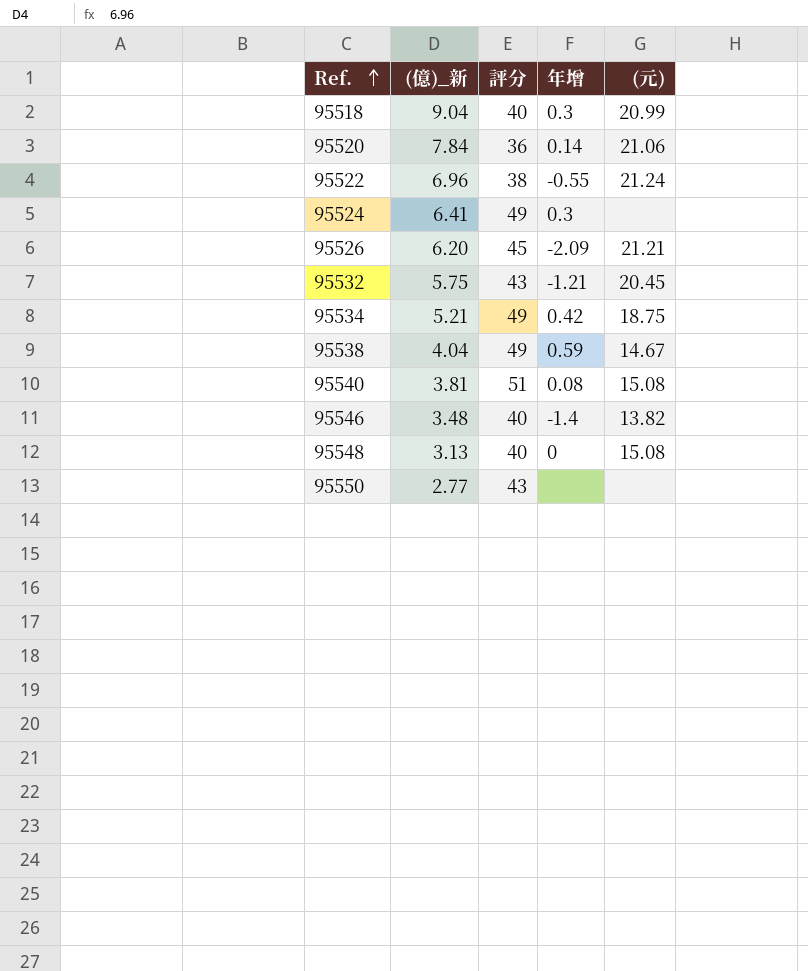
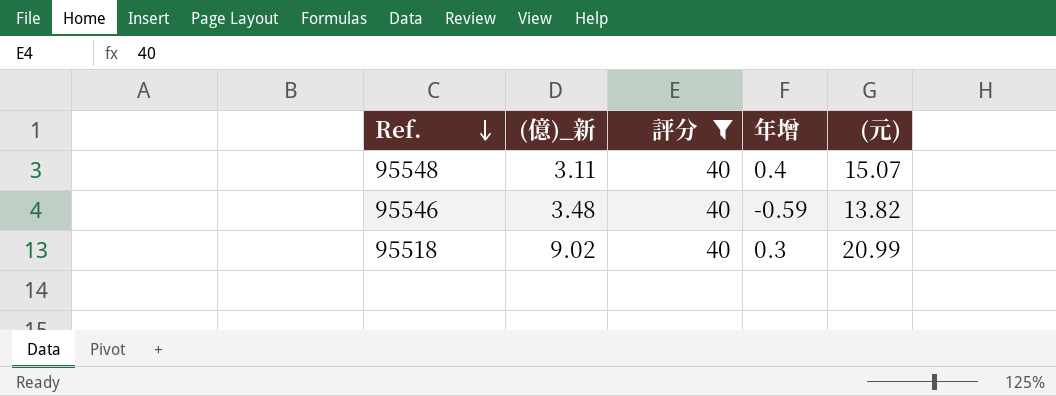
filter: none -> 評分 = 40
row order: Ref. ascending -> Ref. descending
95548 | (億)_新: 3.13 -> 3.11
95548 | 年增: 0 -> 0.4
95548 | (元): 15.08 -> 15.07
95546 | 年增: -1.4 -> -0.59
95518 | (億)_新: 9.04 -> 9.02

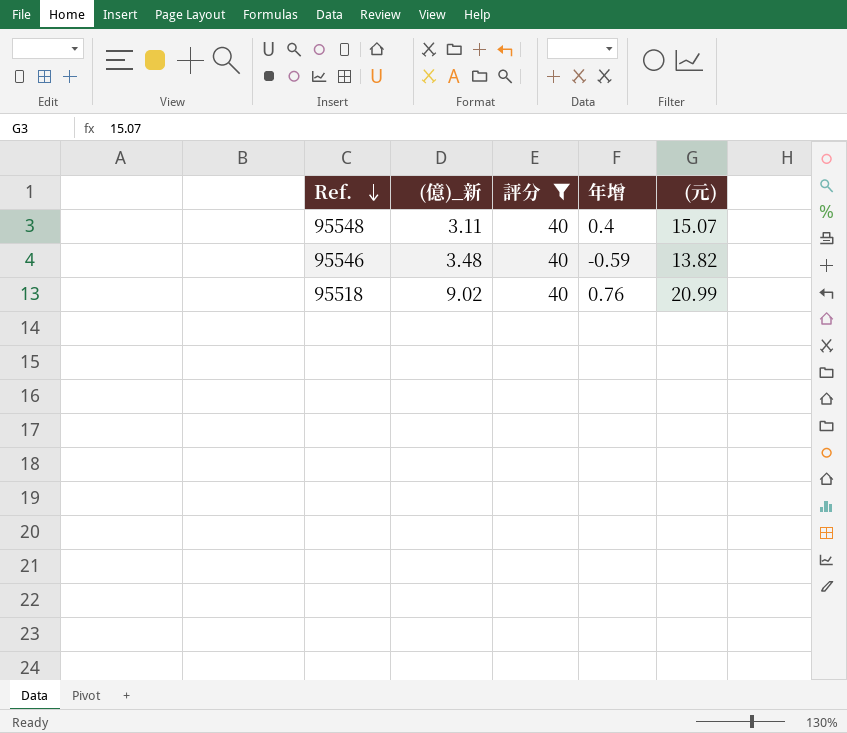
95518 | 年增: 0.3 -> 0.76

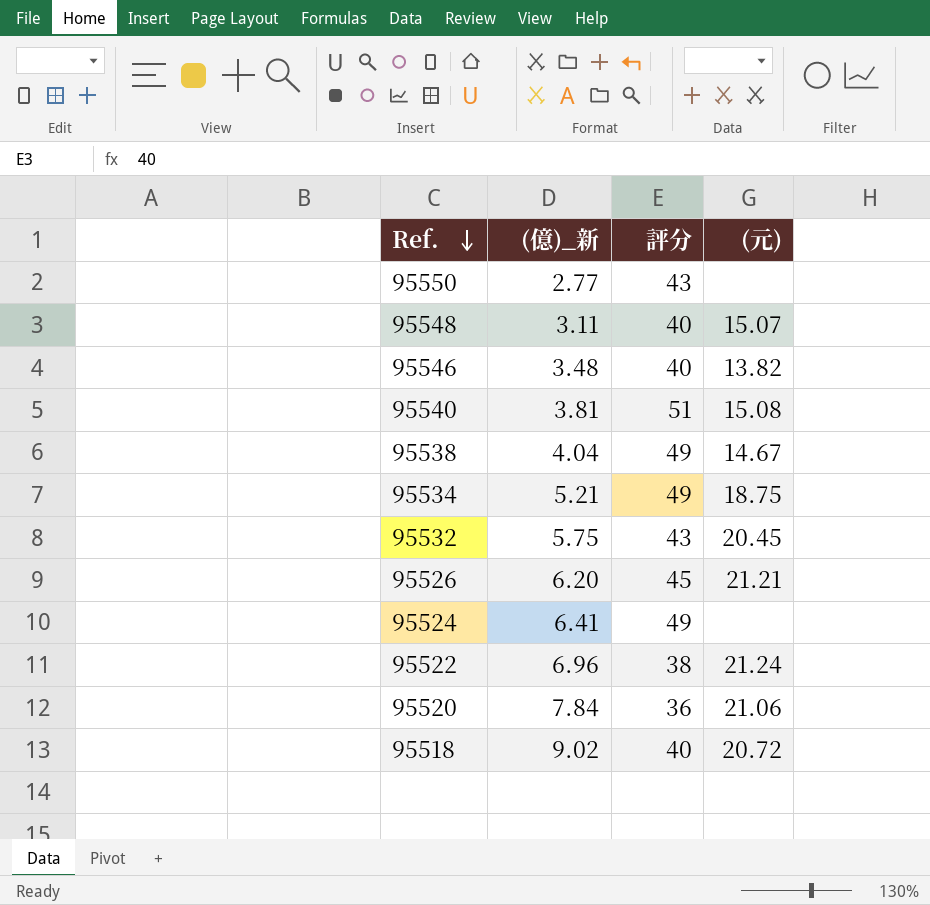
filter: 評分 = 40 -> none
column 年增 | position: 4 -> none
95518 | (元): 20.99 -> 20.72

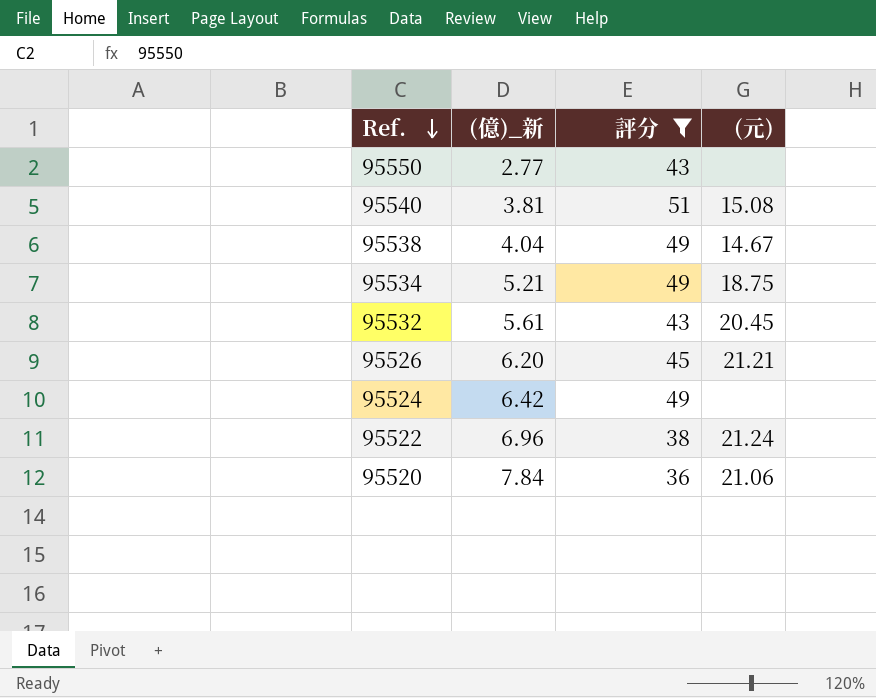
filter: none -> 評分 != 40
95532 | (億)_新: 5.75 -> 5.61
95524 | (億)_新: 6.41 -> 6.42

